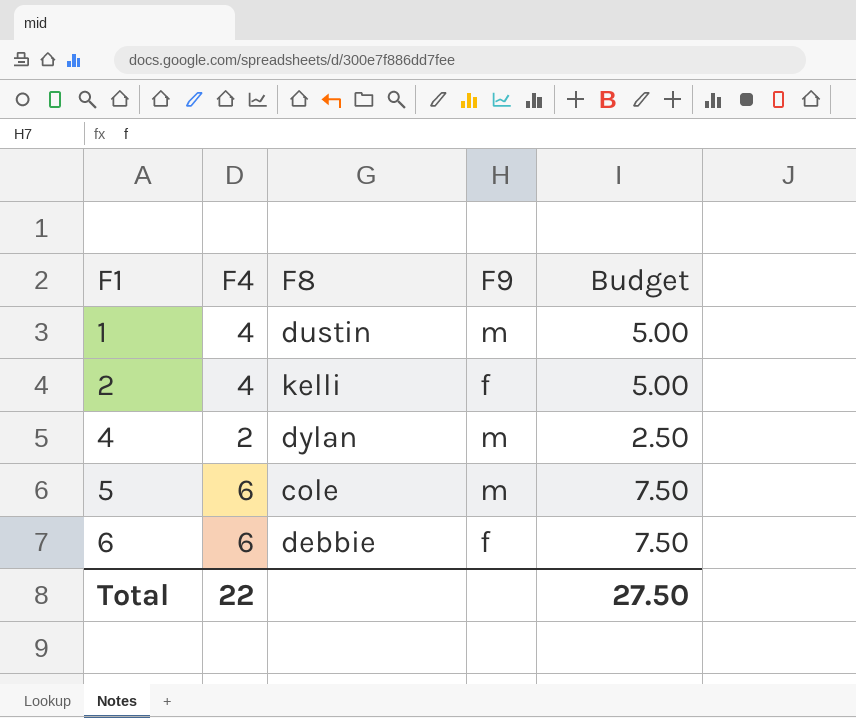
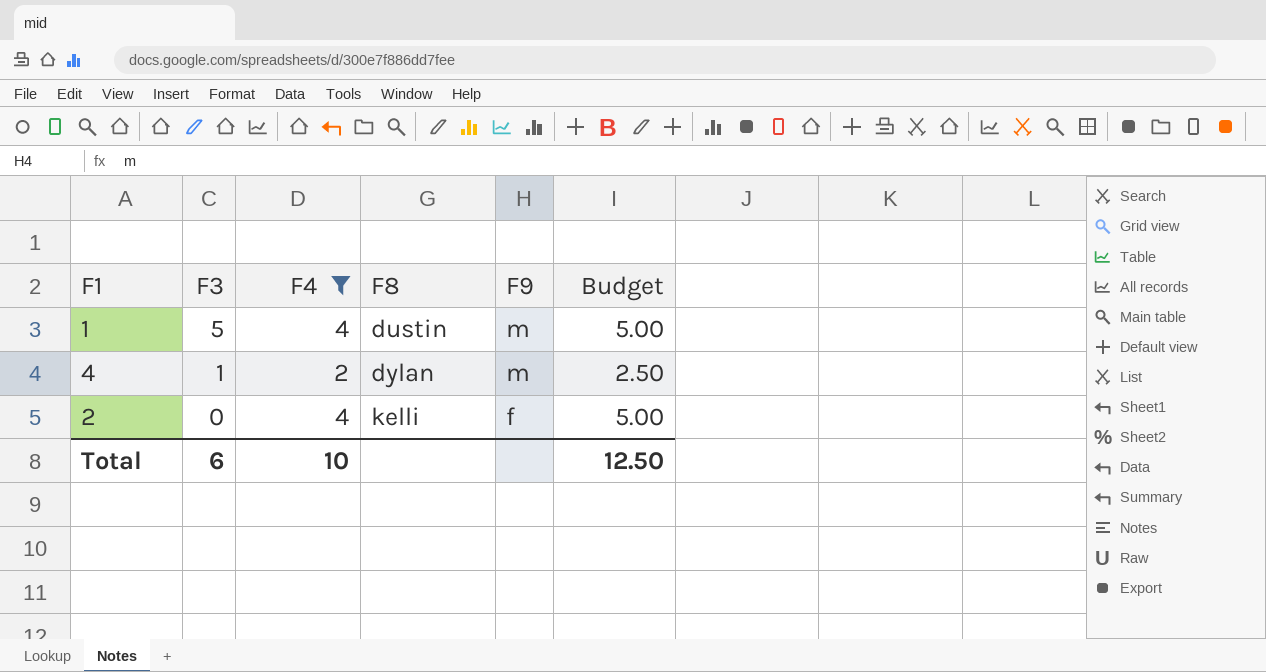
filter: none -> F4 != 6
row order: F1 ascending -> F3 descending
column F3 | position: none -> 2
Total | F4: 22 -> 10
Total | Budget: 27.50 -> 12.50

